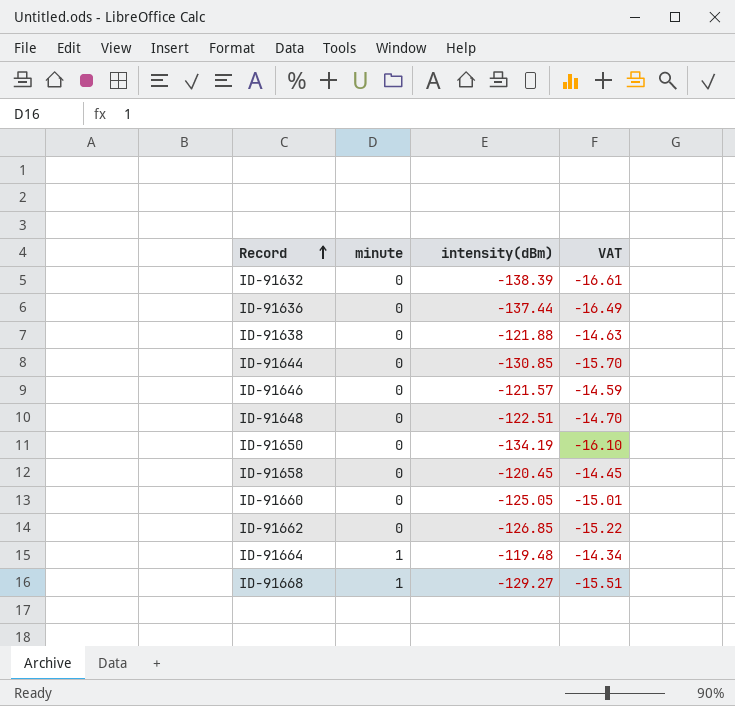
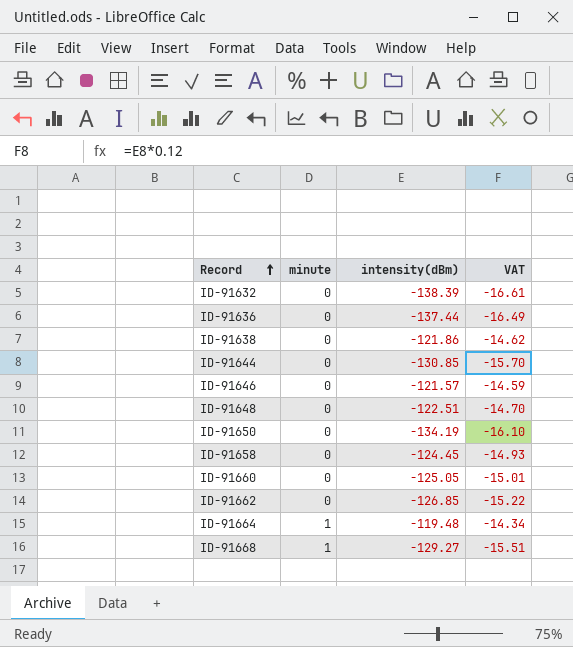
ID-91638 | intensity(dBm): -121.88 -> -121.86
ID-91638 | VAT: -14.63 -> -14.62
ID-91658 | intensity(dBm): -120.45 -> -124.45
ID-91658 | VAT: -14.45 -> -14.93

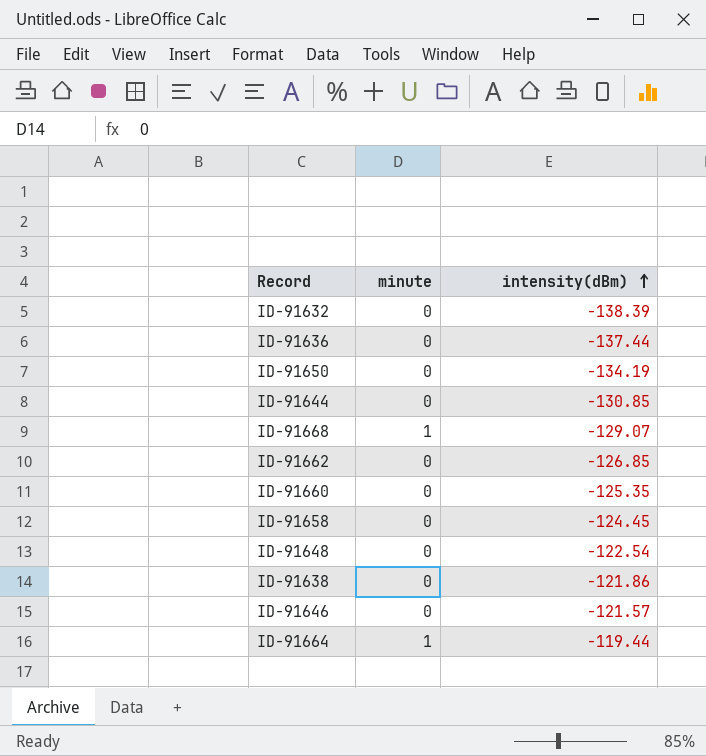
row order: Record ascending -> intensity(dBm) ascending
column VAT | formula: [intensity(dBm)] * 0.12 -> none
ID-91668 | intensity(dBm): -129.27 -> -129.07
ID-91660 | intensity(dBm): -125.05 -> -125.35
ID-91648 | intensity(dBm): -122.51 -> -122.54
ID-91664 | intensity(dBm): -119.48 -> -119.44

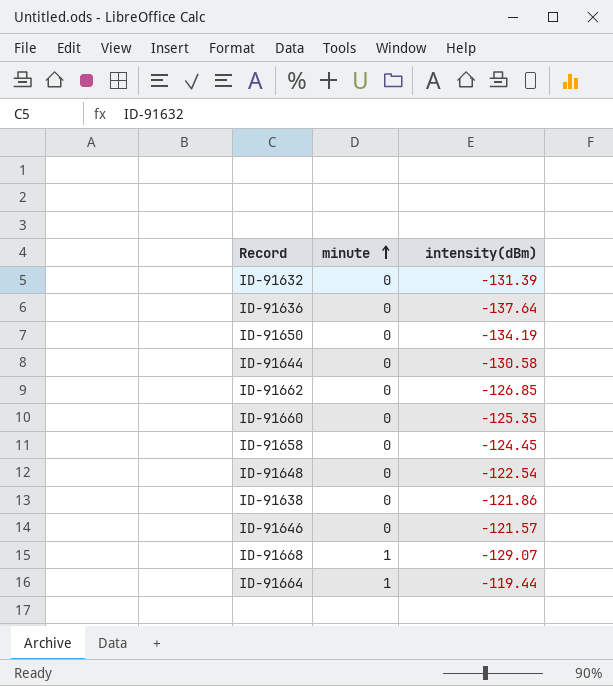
row order: intensity(dBm) ascending -> minute ascending
ID-91632 | intensity(dBm): -138.39 -> -131.39
ID-91636 | intensity(dBm): -137.44 -> -137.64
ID-91644 | intensity(dBm): -130.85 -> -130.58

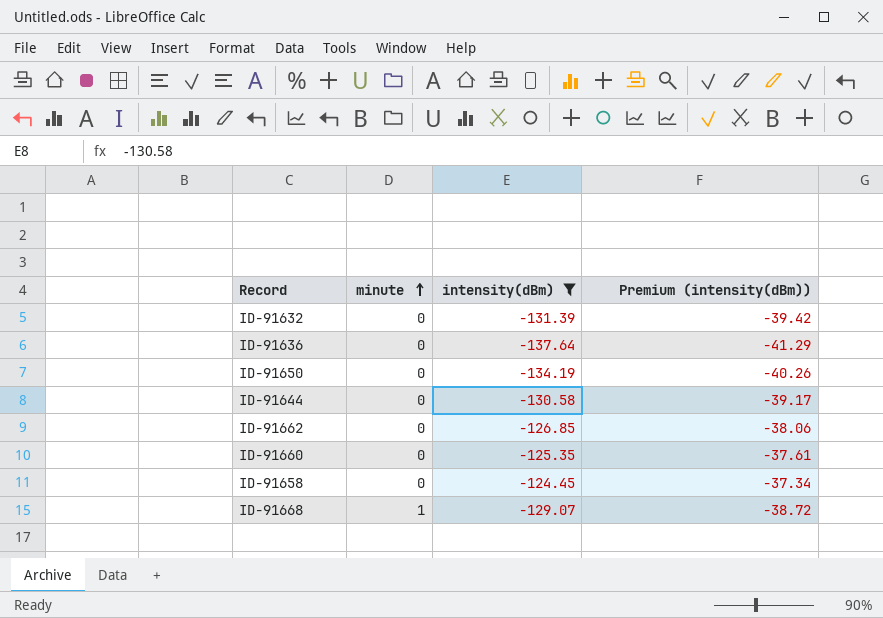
filter: none -> intensity(dBm) <= -124.45
column Premium (intensity(dBm)) | formula: none -> [intensity(dBm)] * 0.3

